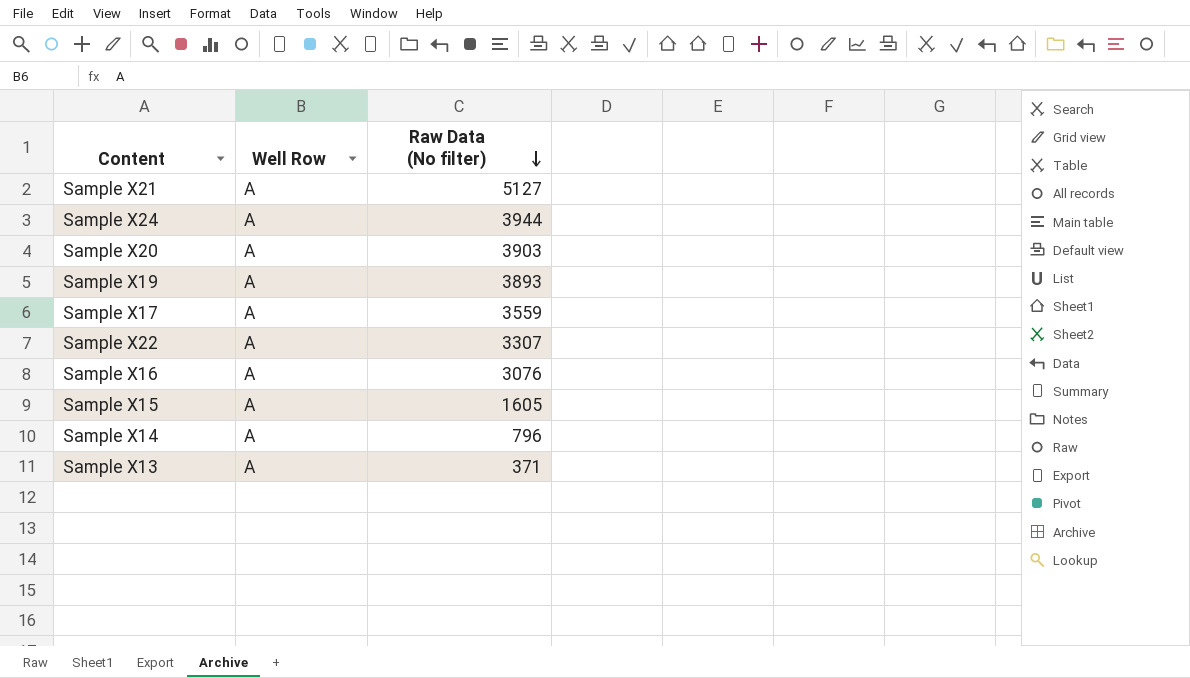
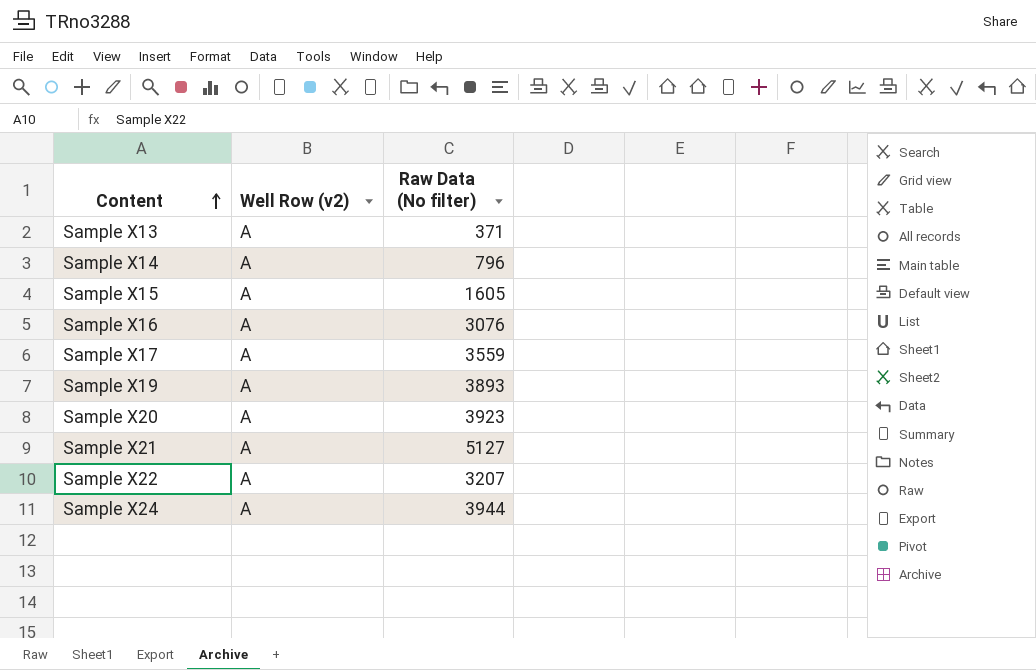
row order: Raw Data (No filter) descending -> Content ascending
column name: Well Row -> Well Row (v2)
Sample X20 | Raw Data (No filter): 3903 -> 3923
Sample X22 | Raw Data (No filter): 3307 -> 3207

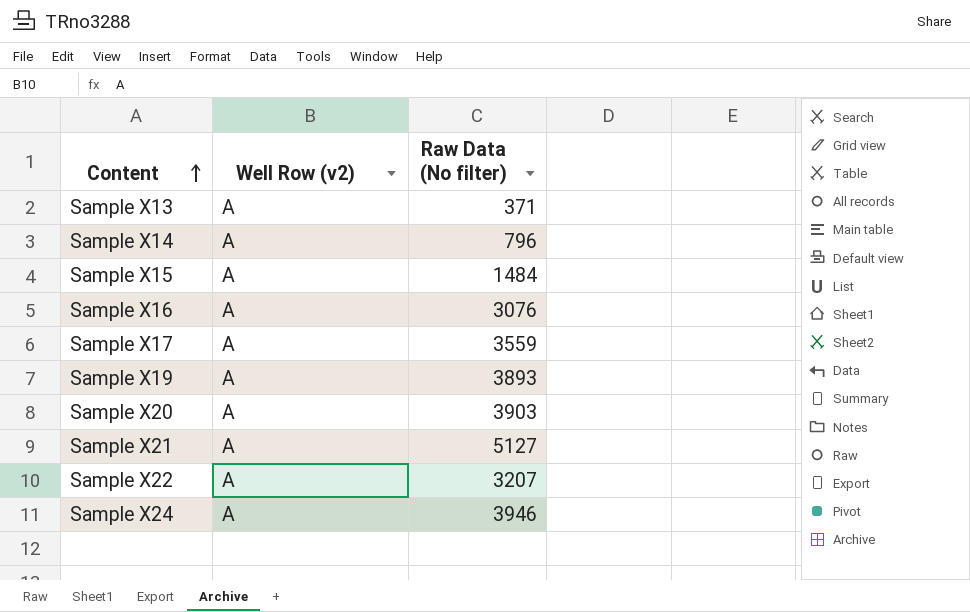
Sample X15 | Raw Data (No filter): 1605 -> 1484
Sample X20 | Raw Data (No filter): 3923 -> 3903
Sample X24 | Raw Data (No filter): 3944 -> 3946

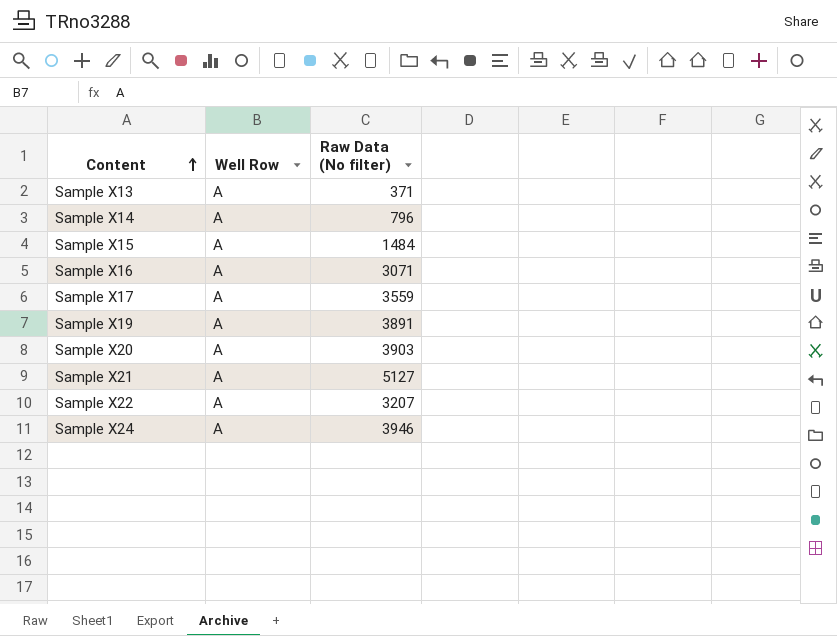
column name: Well Row (v2) -> Well Row
Sample X16 | Raw Data (No filter): 3076 -> 3071
Sample X19 | Raw Data (No filter): 3893 -> 3891

